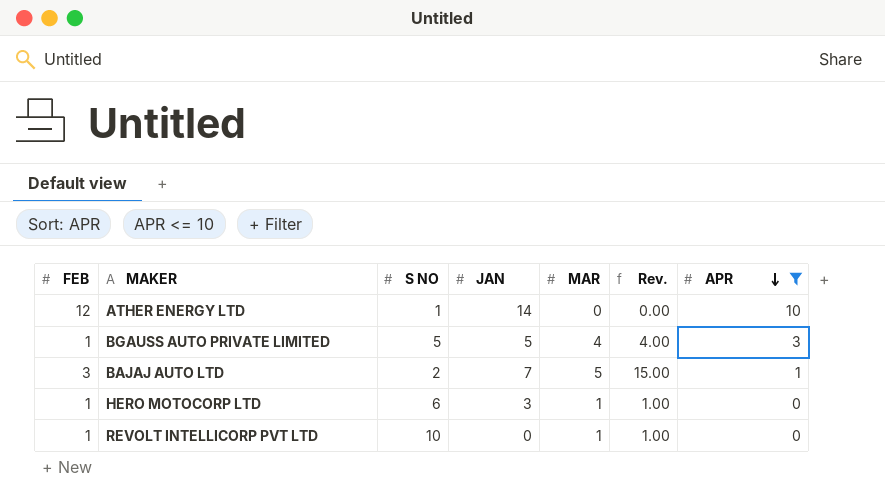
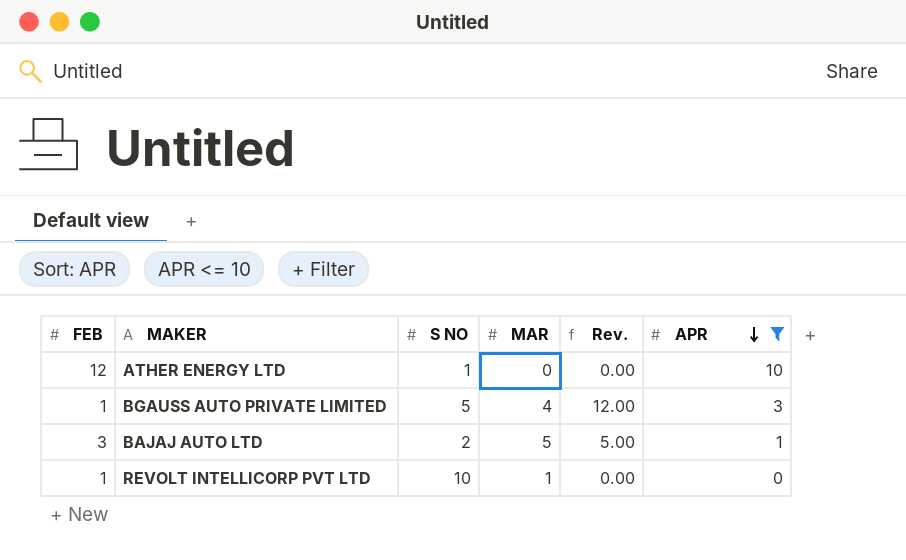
column JAN | position: 4 -> none
column Rev. | formula: [FEB] * [MAR] -> [MAR] * [APR]
row HERO MOTOCORP LTD: 1 | 6 | 3 | 1 | 1.00 | 0 -> none

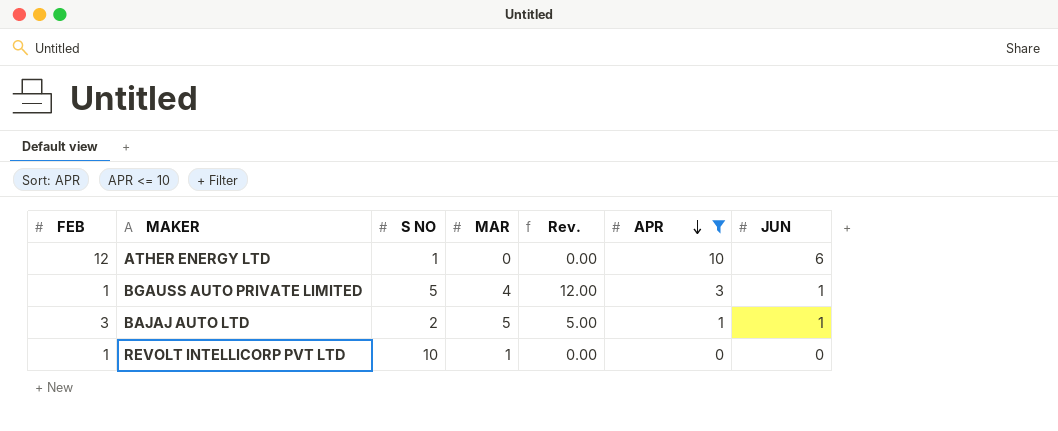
column JUN | position: none -> 7

